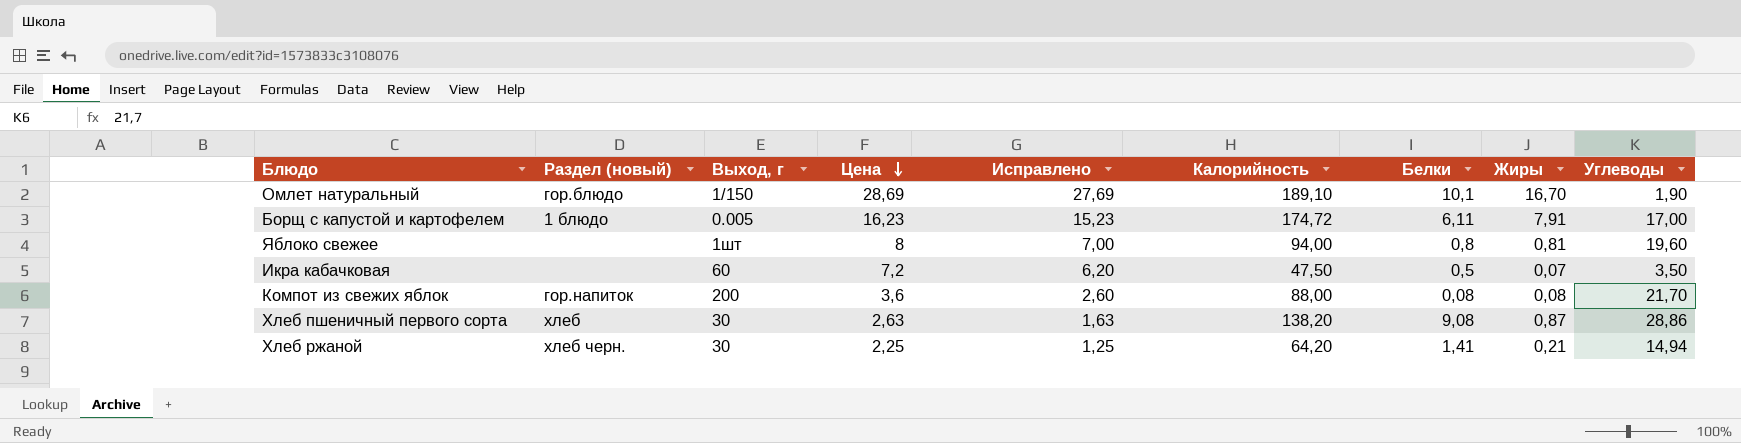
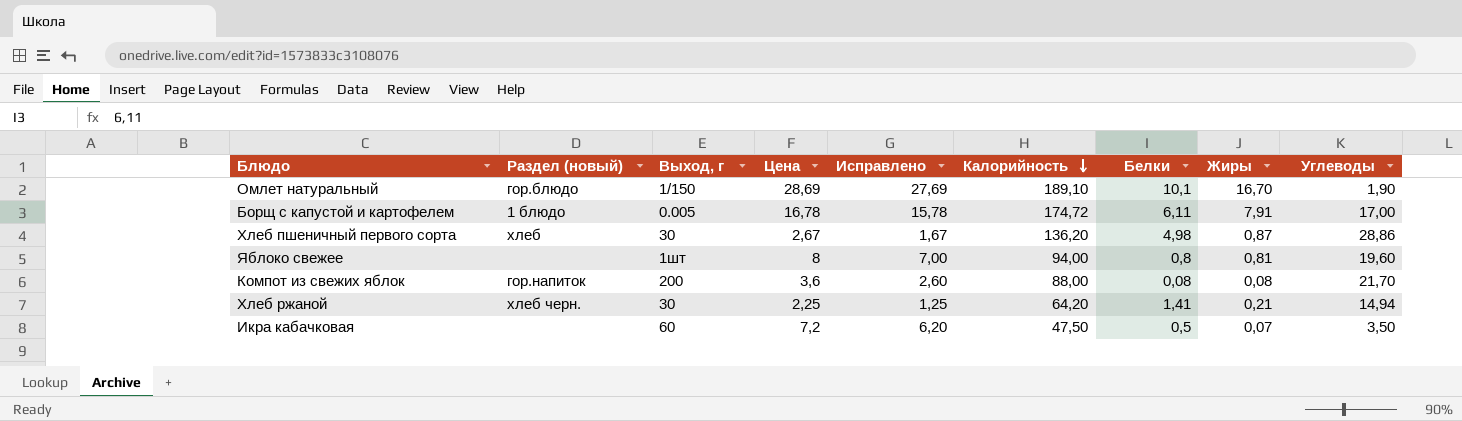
row order: Цена descending -> Калорийность descending
Борщ с капустой и картофелем | Цена: 16,23 -> 16,78
Борщ с капустой и картофелем | Исправлено: 15,23 -> 15,78
Хлеб пшеничный первого сорта | Цена: 2,63 -> 2,67
Хлеб пшеничный первого сорта | Исправлено: 1,63 -> 1,67
Хлеб пшеничный первого сорта | Калорийность: 138,20 -> 136,20
Хлеб пшеничный первого сорта | Белки: 9,08 -> 4,98

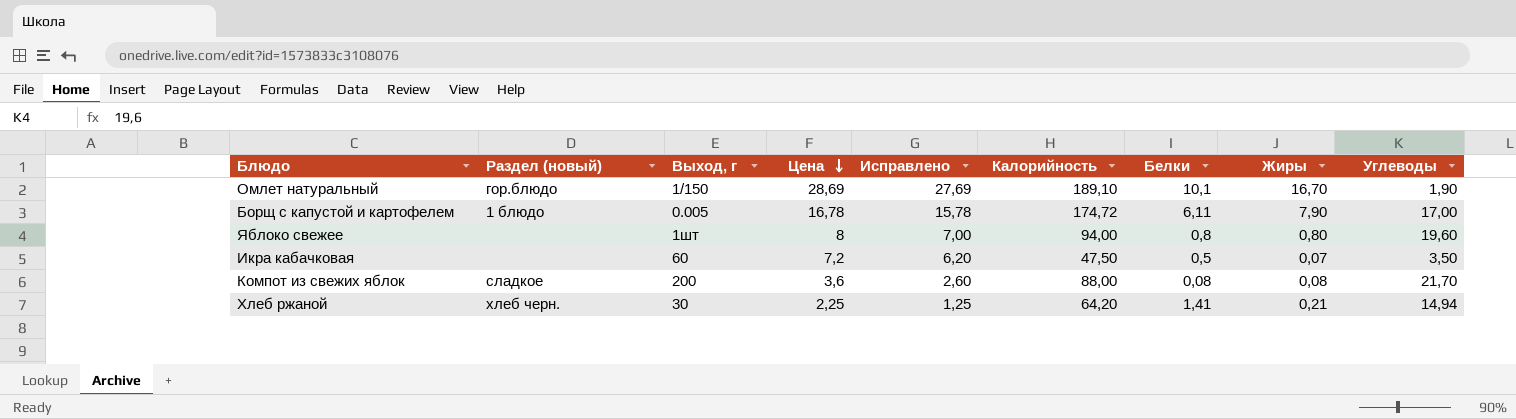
row order: Калорийность descending -> Цена descending
row Хлеб пшеничный первого сорта: хлеб | 30 | 2,67 | 1,67 | 136,20 | 4,98 | 0,87 | 28,86 -> none
Борщ с капустой и картофелем | Жиры: 7,91 -> 7,90
Яблоко свежее | Жиры: 0,81 -> 0,80
Компот из свежих яблок | Раздел (новый): гор.напиток -> сладкое

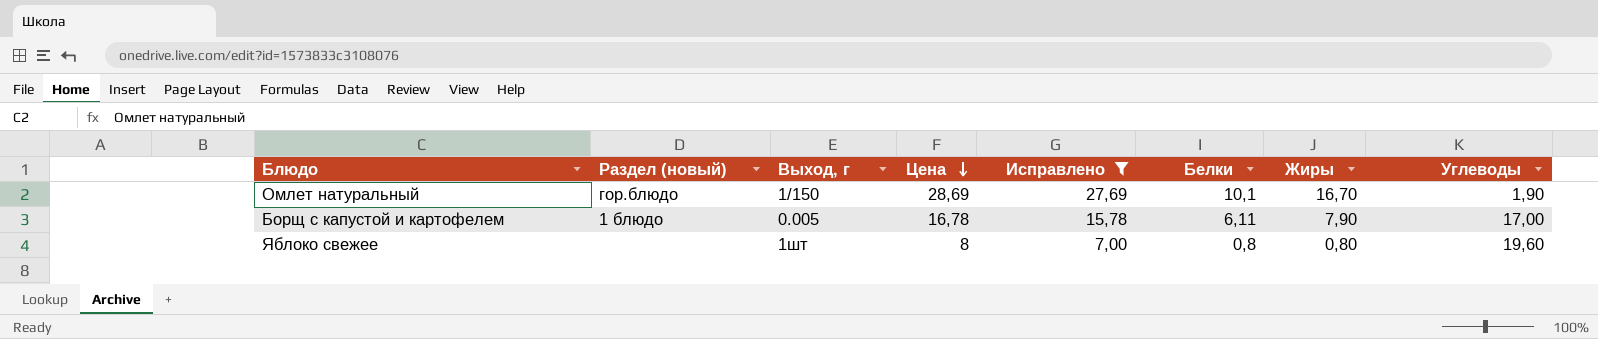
filter: none -> Исправлено >= 7,00
column Калорийность | position: 6 -> none

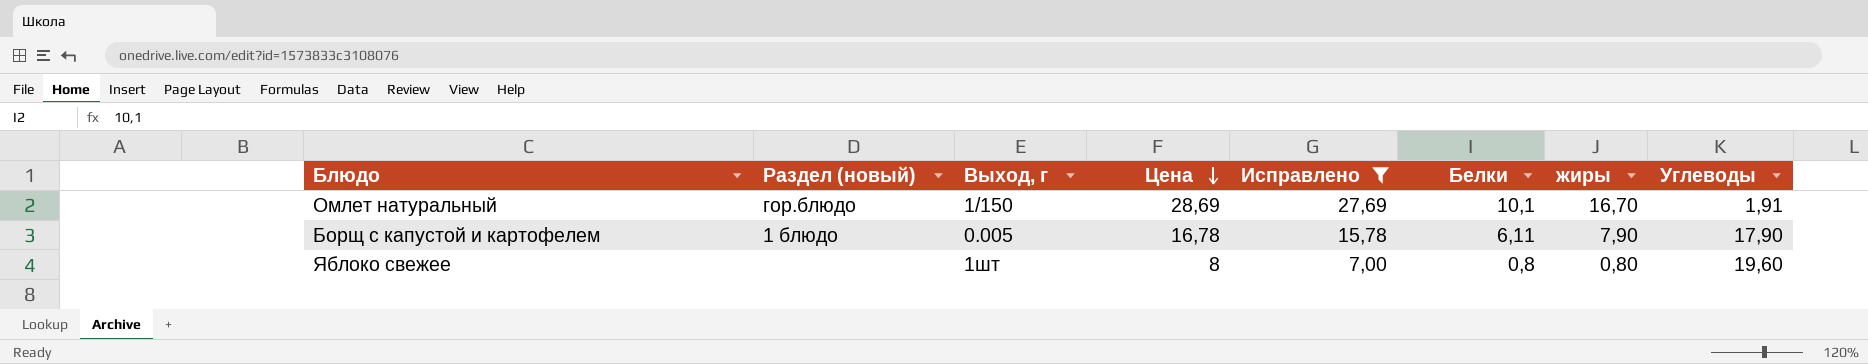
column name: Жиры -> жиры
Омлет натуральный | Углеводы: 1,90 -> 1,91
Борщ с капустой и картофелем | Углеводы: 17,00 -> 17,90

